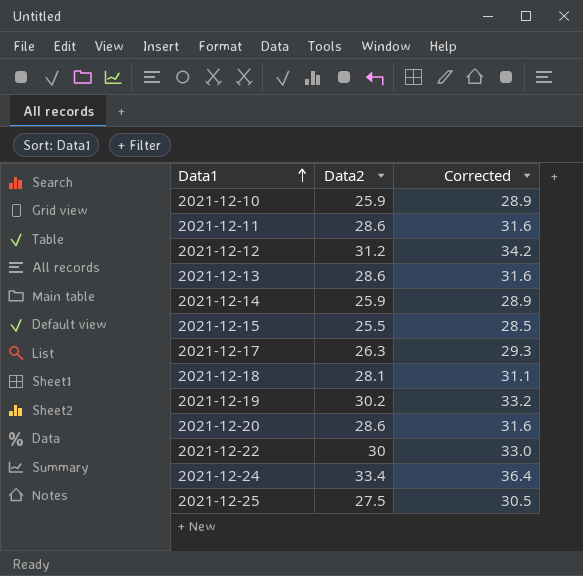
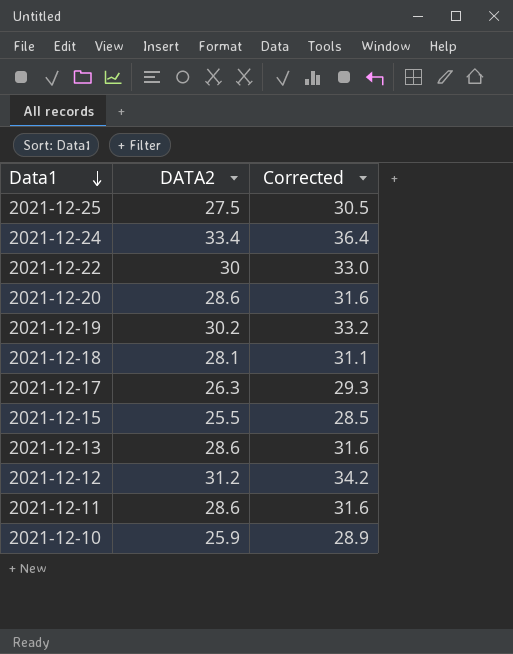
row order: Data1 ascending -> Data1 descending
column name: Data2 -> DATA2
row 2021-12-14: 25.9 | 28.9 -> none

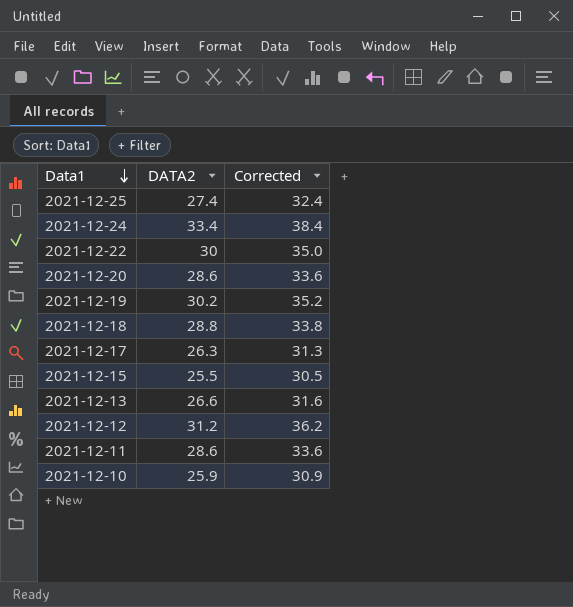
column Corrected | formula: [DATA2] + 3 -> [DATA2] + 5
2021-12-25 | DATA2: 27.5 -> 27.4
2021-12-18 | DATA2: 28.1 -> 28.8
2021-12-13 | DATA2: 28.6 -> 26.6

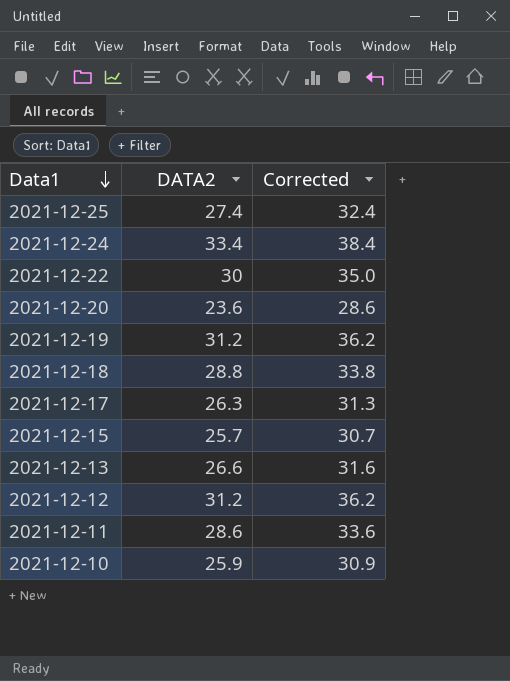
2021-12-20 | DATA2: 28.6 -> 23.6
2021-12-20 | Corrected: 33.6 -> 28.6
2021-12-19 | DATA2: 30.2 -> 31.2
2021-12-19 | Corrected: 35.2 -> 36.2
2021-12-15 | DATA2: 25.5 -> 25.7
2021-12-15 | Corrected: 30.5 -> 30.7

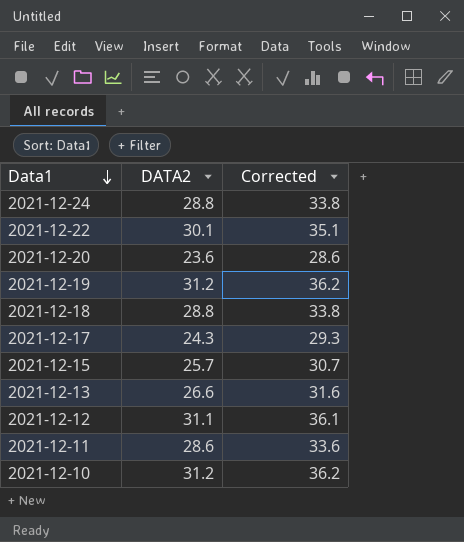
row 2021-12-25: 27.4 | 32.4 -> none
2021-12-24 | DATA2: 33.4 -> 28.8
2021-12-24 | Corrected: 38.4 -> 33.8
2021-12-22 | DATA2: 30 -> 30.1
2021-12-22 | Corrected: 35.0 -> 35.1
2021-12-17 | DATA2: 26.3 -> 24.3
2021-12-17 | Corrected: 31.3 -> 29.3
2021-12-12 | DATA2: 31.2 -> 31.1
2021-12-12 | Corrected: 36.2 -> 36.1
2021-12-10 | DATA2: 25.9 -> 31.2
2021-12-10 | Corrected: 30.9 -> 36.2

